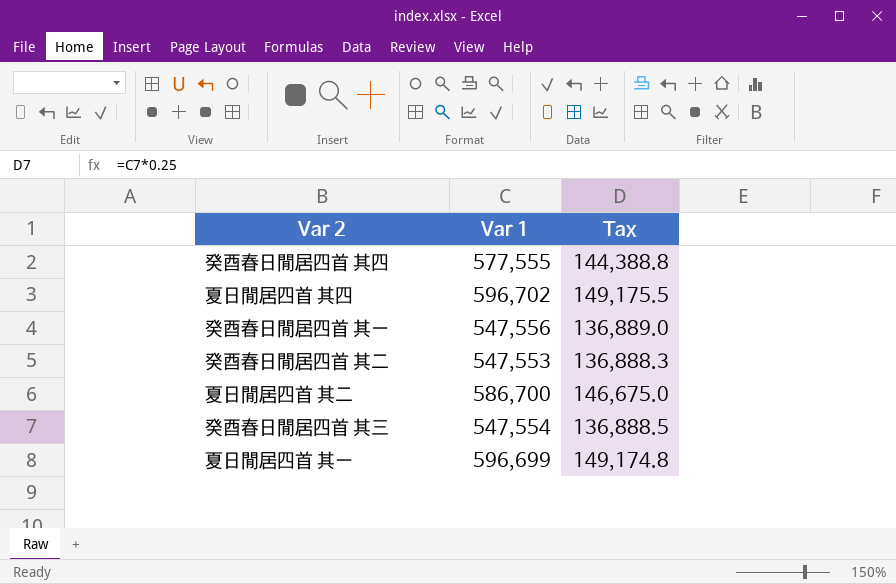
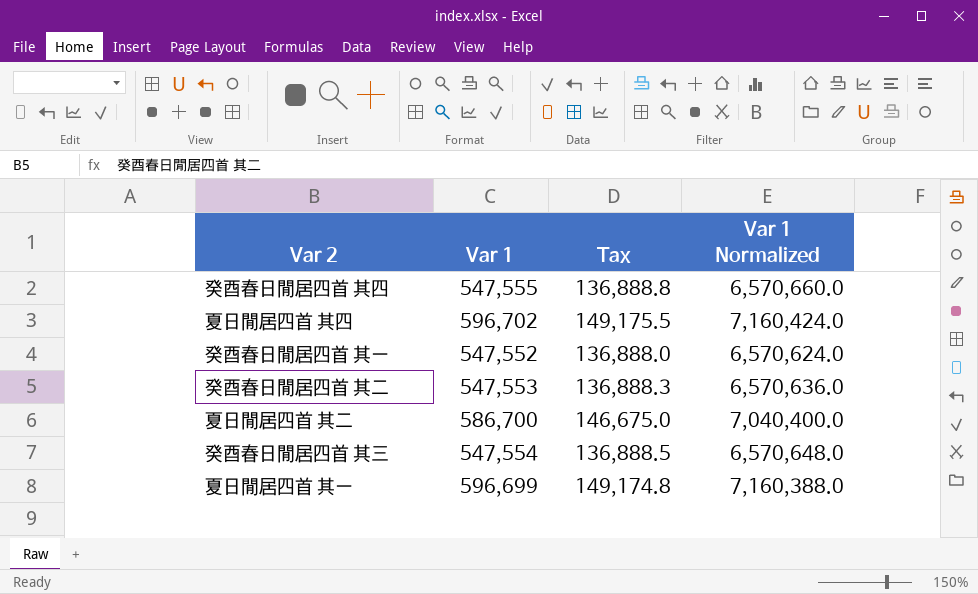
column Var 1 Normalized | formula: none -> [Var 1] * 12
癸酉春日閒居四首 其四 | Var 1: 577,555 -> 547,555
癸酉春日閒居四首 其四 | Tax: 144,388.8 -> 136,888.8
癸酉春日閒居四首 其一 | Var 1: 547,556 -> 547,552
癸酉春日閒居四首 其一 | Tax: 136,889.0 -> 136,888.0

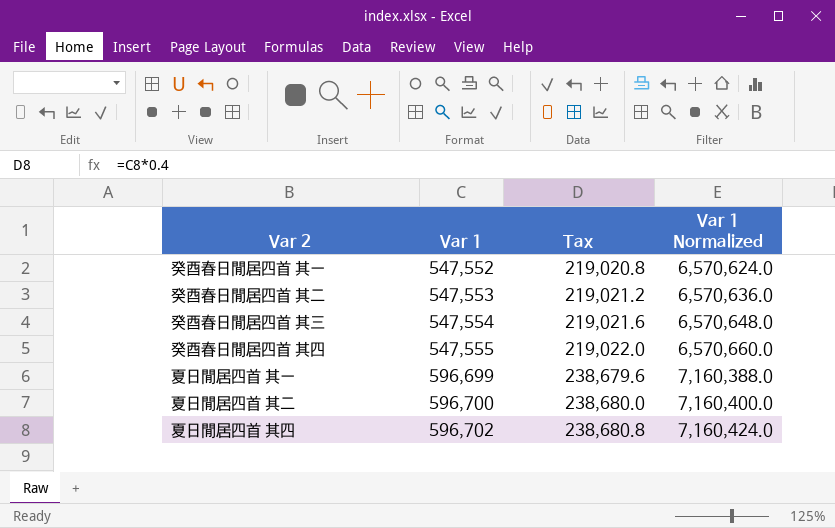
row order: none -> Var 1 ascending
column Tax | formula: [Var 1] * 0.25 -> [Var 1] * 0.4
夏日閒居四首 其二 | Var 1: 586,700 -> 596,700
夏日閒居四首 其二 | Var 1 Normalized: 7,040,400.0 -> 7,160,400.0

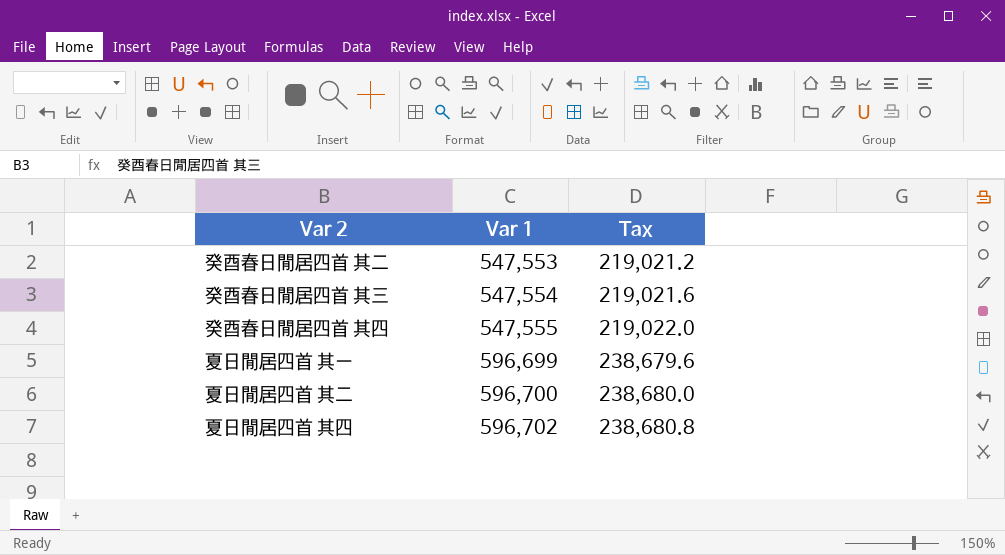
column Var 1 Normalized | formula: [Var 1] * 12 -> none
row 癸酉春日閒居四首 其一: 547,552 | 219,020.8 | 6,570,624.0 -> none

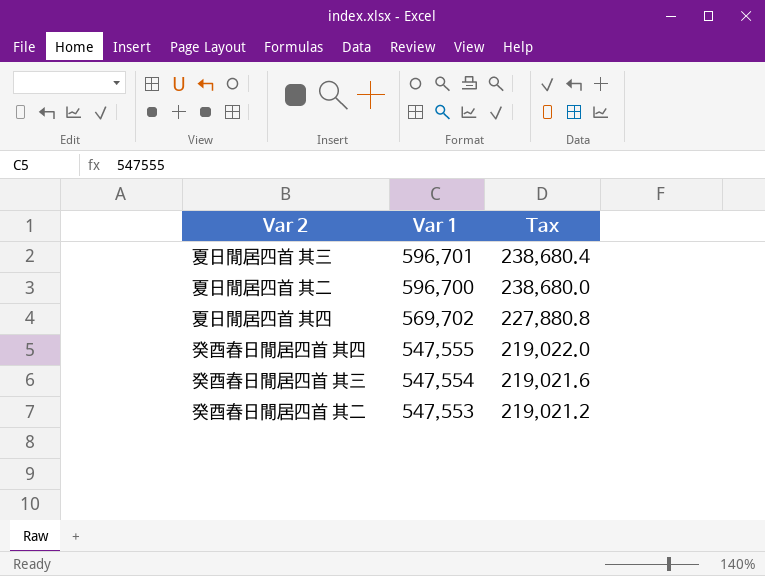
row order: Var 1 ascending -> Var 1 descending
row 夏日閒居四首 其一: 596,699 | 238,679.6 -> none
row 夏日閒居四首 其三: none -> 596,701 | 238,680.4
夏日閒居四首 其四 | Var 1: 596,702 -> 569,702
夏日閒居四首 其四 | Tax: 238,680.8 -> 227,880.8

